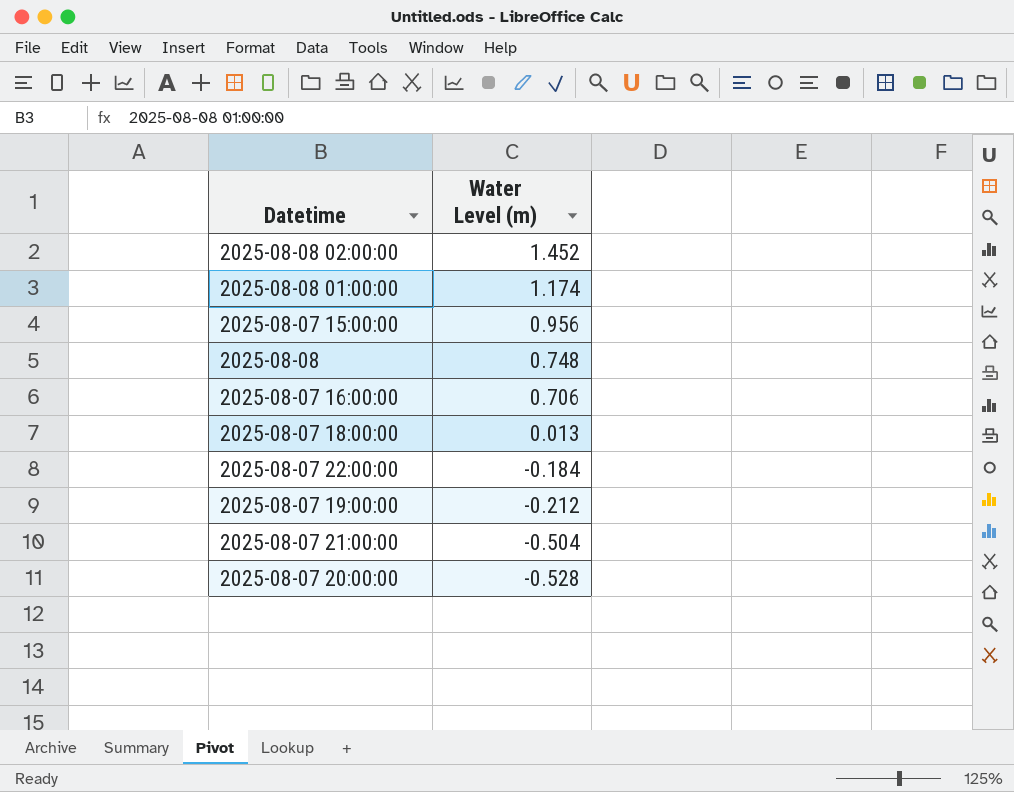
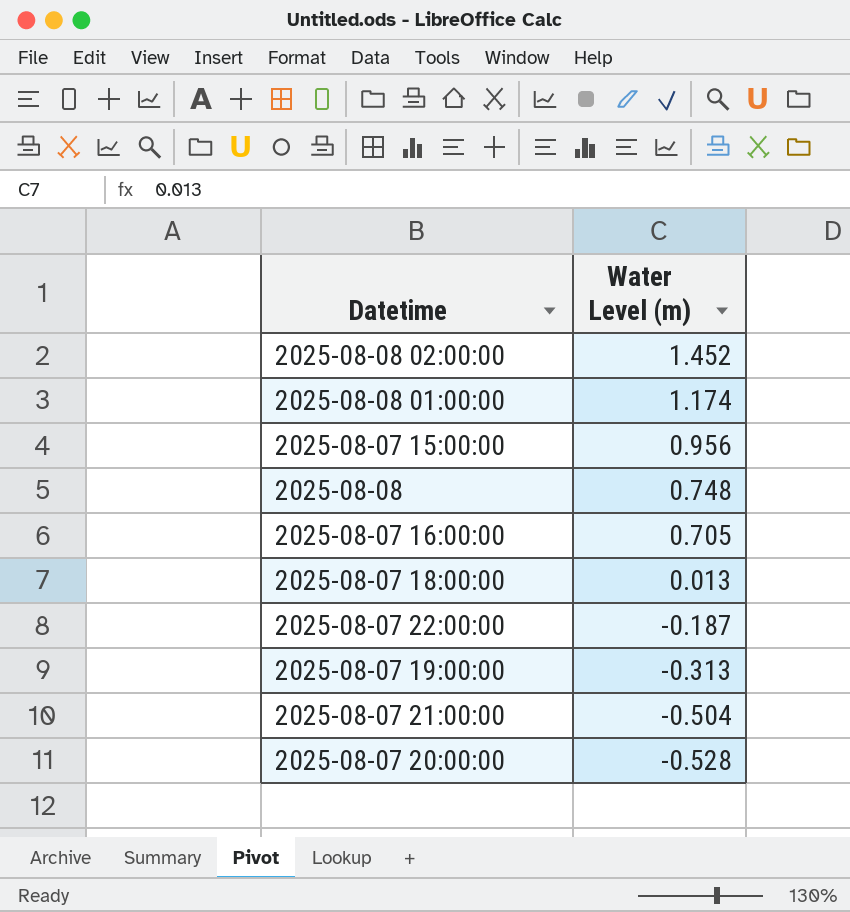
2025-08-07 16:00:00 | Water Level (m): 0.706 -> 0.705
2025-08-07 22:00:00 | Water Level (m): -0.184 -> -0.187
2025-08-07 19:00:00 | Water Level (m): -0.212 -> -0.313

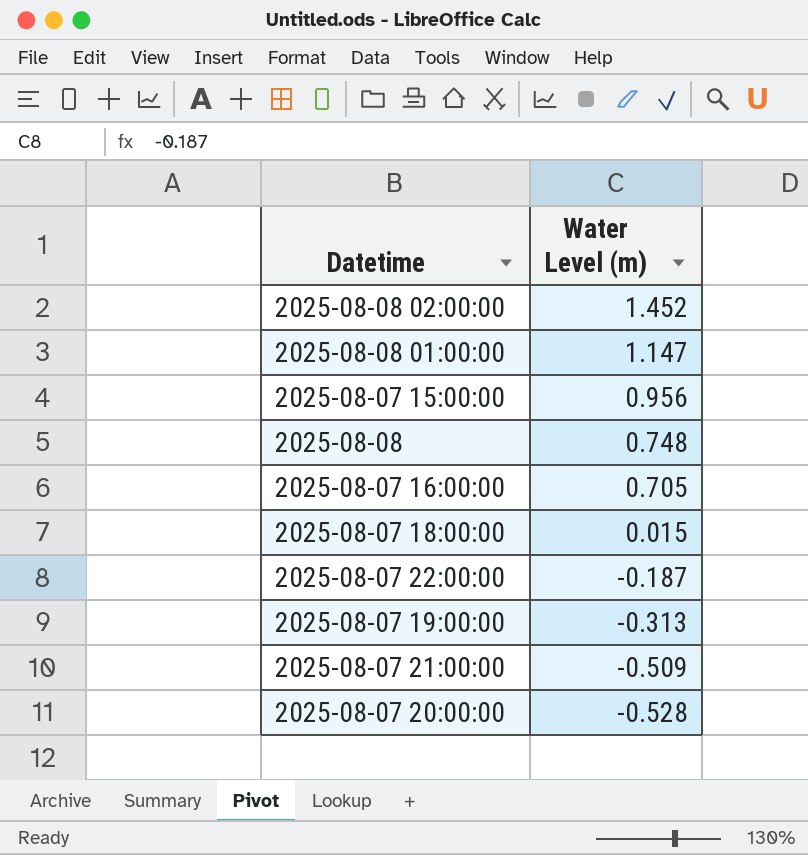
2025-08-08 01:00:00 | Water Level (m): 1.174 -> 1.147
2025-08-07 18:00:00 | Water Level (m): 0.013 -> 0.015
2025-08-07 21:00:00 | Water Level (m): -0.504 -> -0.509

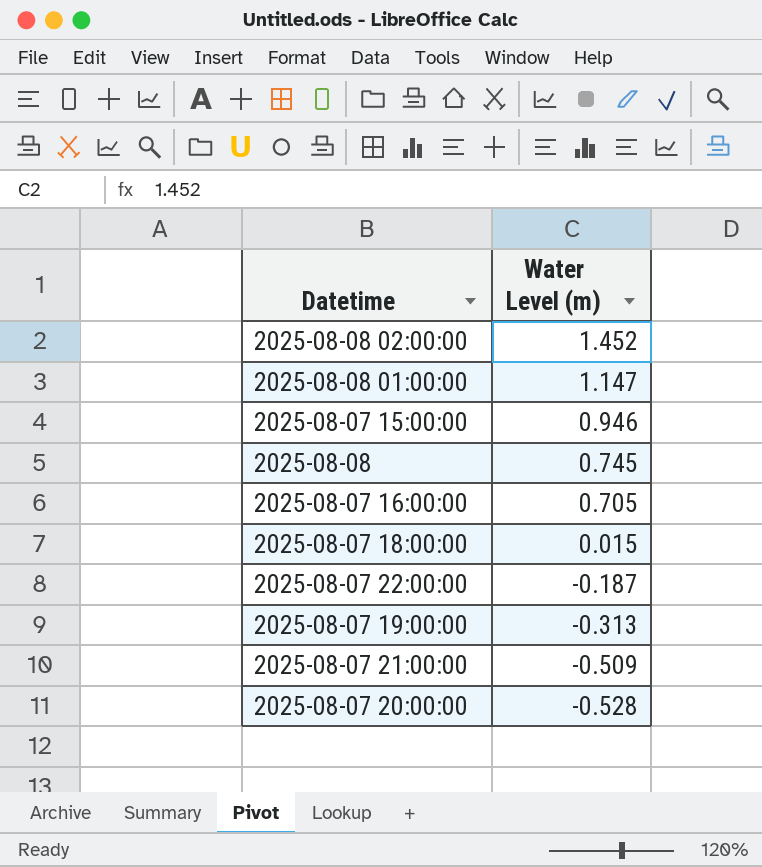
2025-08-07 15:00:00 | Water Level (m): 0.956 -> 0.946
2025-08-08 | Water Level (m): 0.748 -> 0.745

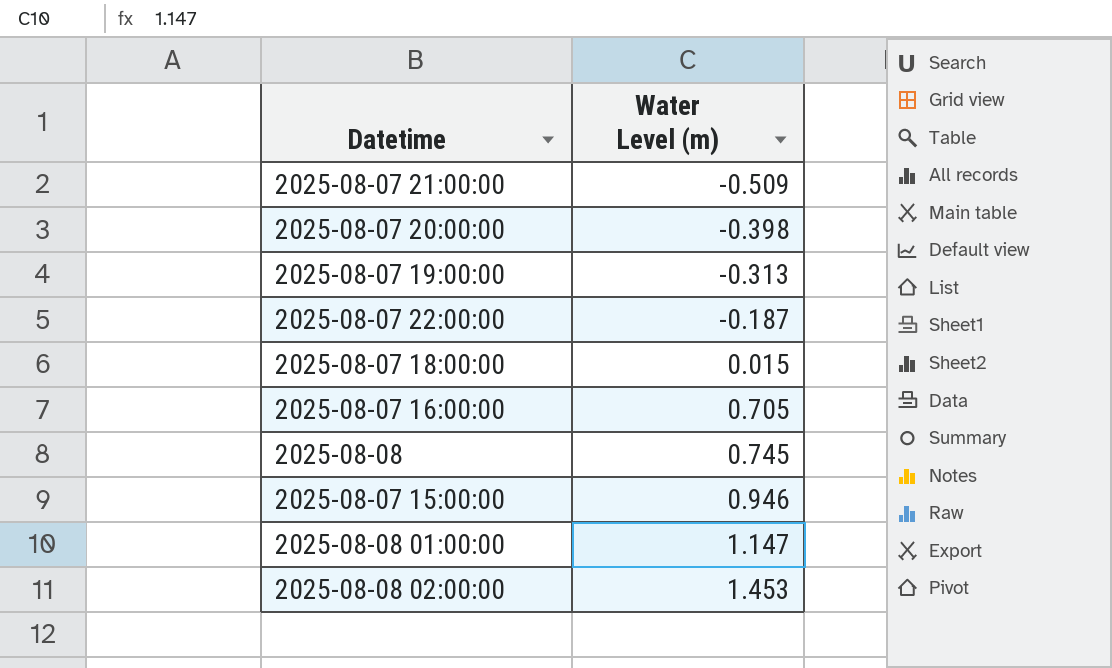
row order: Water Level (m) descending -> Water Level (m) ascending
2025-08-07 20:00:00 | Water Level (m): -0.528 -> -0.398
2025-08-08 02:00:00 | Water Level (m): 1.452 -> 1.453

